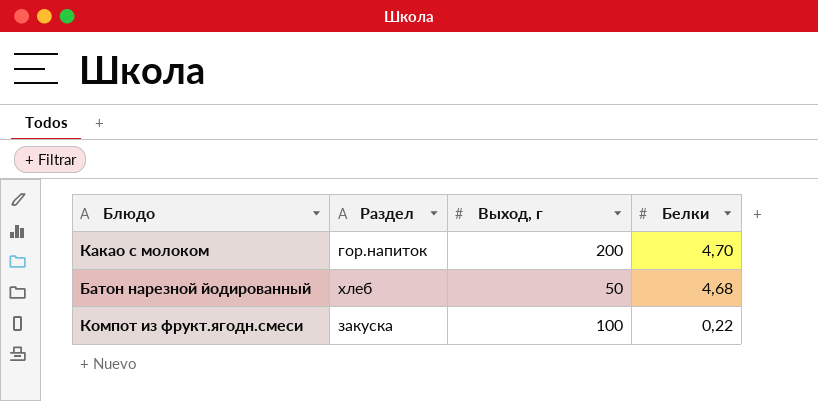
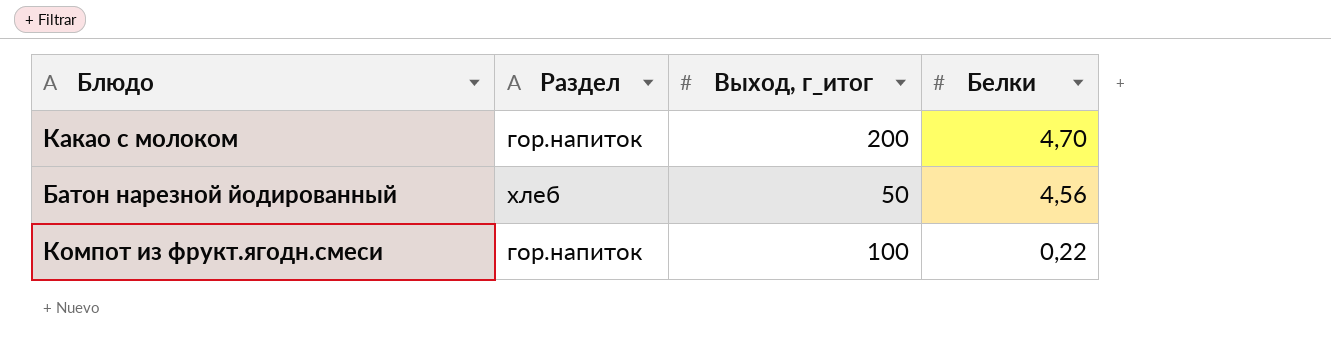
column name: Выход, г -> Выход, г_итог
Батон нарезной йодированный | Белки: 4,68 -> 4,56
Компот из фрукт.ягодн.смеси | Раздел: закуска -> гор.напиток

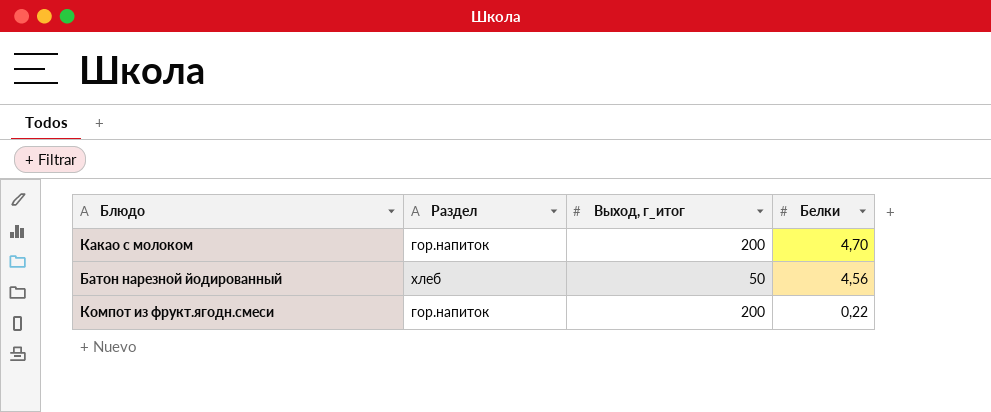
Компот из фрукт.ягодн.смеси | Выход, г_итог: 100 -> 200

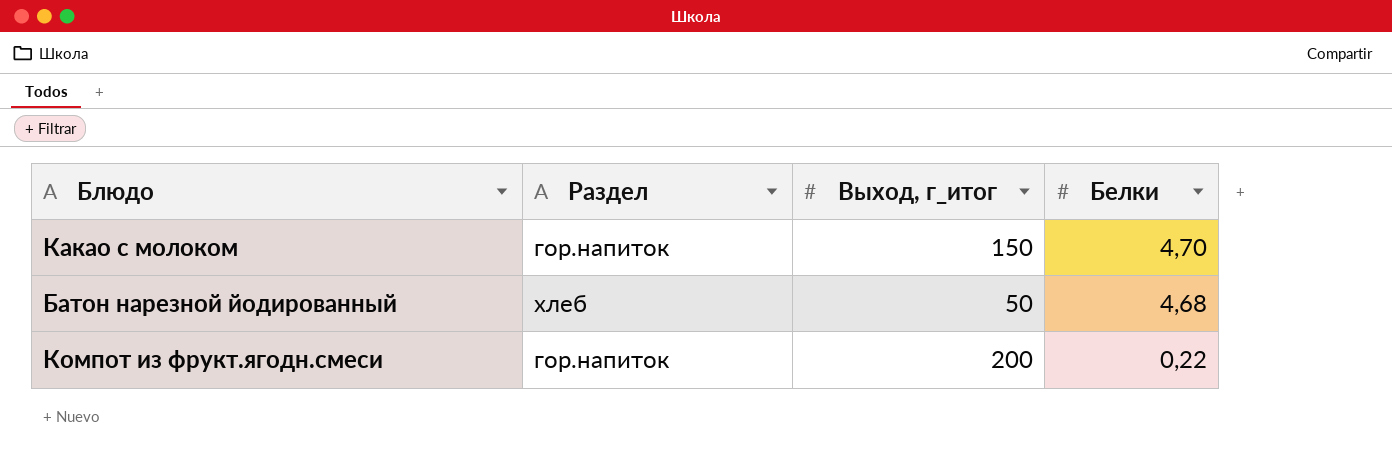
Какао с молоком | Выход, г_итог: 200 -> 150
Батон нарезной йодированный | Белки: 4,56 -> 4,68

